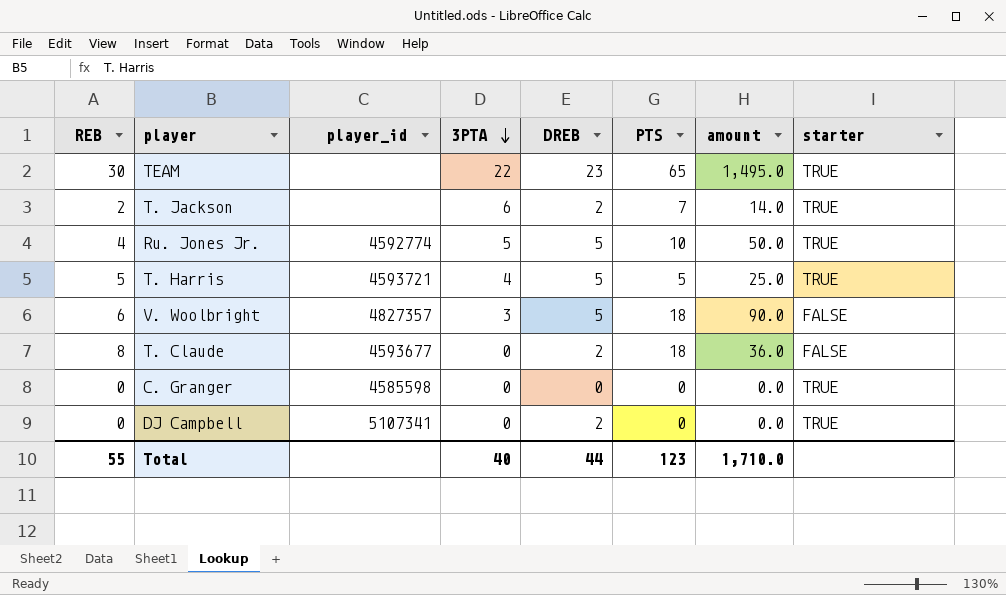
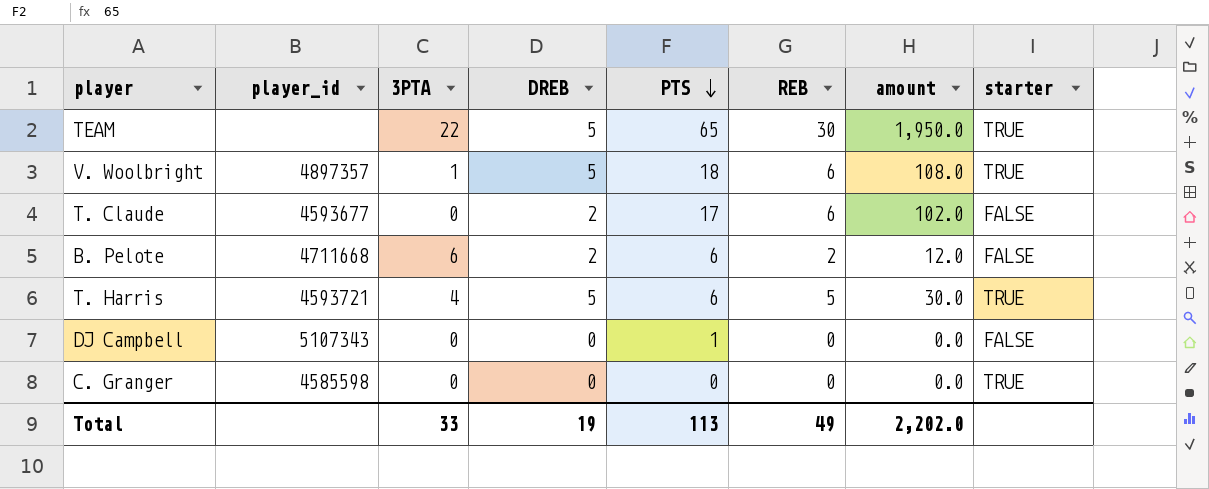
row order: 3PTA descending -> PTS descending
column REB | position: 1 -> 6
column amount | formula: [DREB] * [PTS] -> [PTS] * [REB]
row T. Jackson: 2 | none | 6 | 2 | 7 | 14.0 | TRUE -> none
row Ru. Jones Jr.: 4 | 4592774 | 5 | 5 | 10 | 50.0 | TRUE -> none
TEAM | DREB: 23 -> 5
V. Woolbright | player_id: 4827357 -> 4897357
V. Woolbright | 3PTA: 3 -> 1
V. Woolbright | starter: FALSE -> TRUE
T. Claude | PTS: 18 -> 17
T. Claude | REB: 8 -> 6
row B. Pelote: none -> 4711668 | 6 | 2 | 6 | 2 | 12.0 | FALSE
T. Harris | PTS: 5 -> 6
DJ Campbell | player_id: 5107341 -> 5107343
DJ Campbell | DREB: 2 -> 0
DJ Campbell | PTS: 0 -> 1
DJ Campbell | starter: TRUE -> FALSE
Total | 3PTA: 40 -> 33
Total | DREB: 44 -> 19
Total | PTS: 123 -> 113
Total | REB: 55 -> 49
Total | amount: 1,710.0 -> 2,202.0

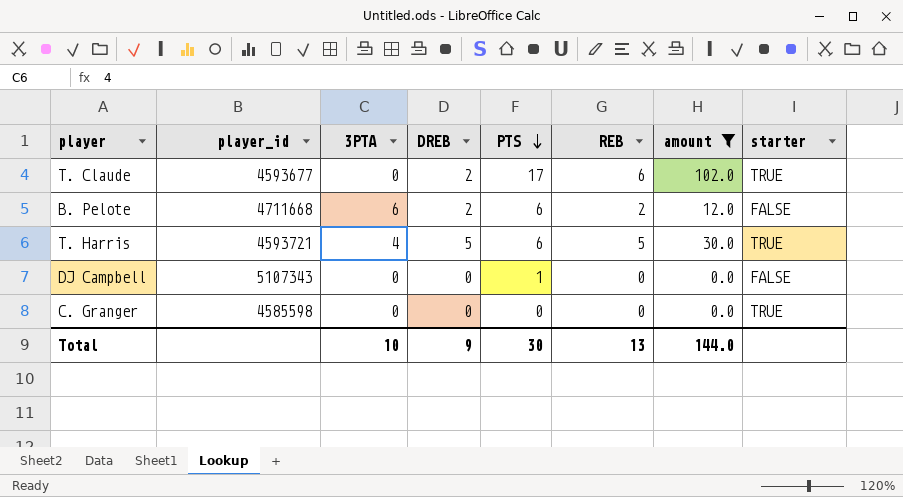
filter: none -> amount <= 102.0
T. Claude | starter: FALSE -> TRUE
Total | 3PTA: 33 -> 10
Total | DREB: 19 -> 9
Total | PTS: 113 -> 30
Total | REB: 49 -> 13
Total | amount: 2,202.0 -> 144.0

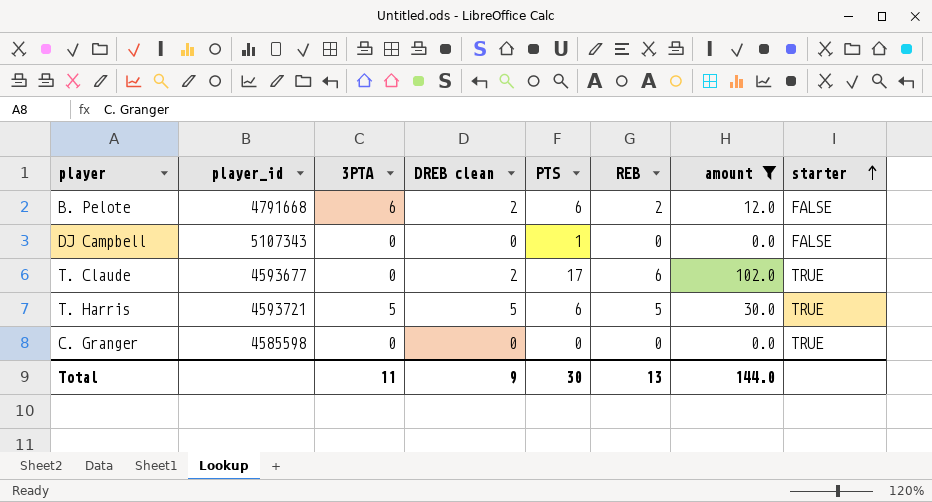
row order: PTS descending -> starter ascending
column name: DREB -> DREB clean
B. Pelote | player_id: 4711668 -> 4791668
T. Harris | 3PTA: 4 -> 5
Total | 3PTA: 10 -> 11

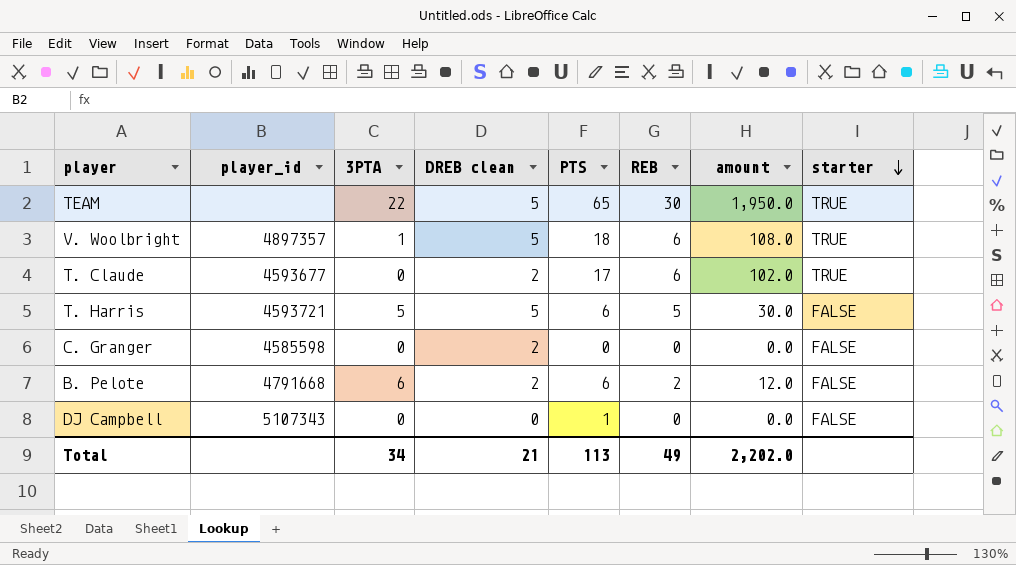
filter: amount <= 102.0 -> none
row order: starter ascending -> starter descending
T. Harris | starter: TRUE -> FALSE
C. Granger | DREB clean: 0 -> 2
C. Granger | starter: TRUE -> FALSE
Total | 3PTA: 11 -> 34
Total | DREB clean: 9 -> 21
Total | PTS: 30 -> 113
Total | REB: 13 -> 49
Total | amount: 144.0 -> 2,202.0

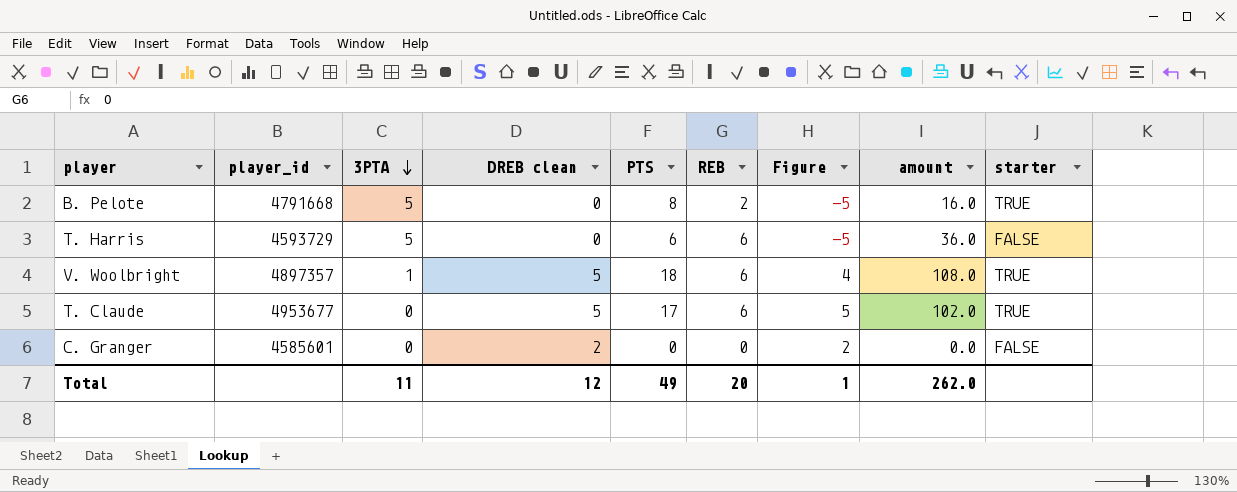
row order: starter descending -> 3PTA descending
column Figure | formula: none -> [DREB clean] - [3PTA]
row TEAM: none | 22 | 5 | 65 | 30 | 1,950.0 | TRUE -> none
row DJ Campbell: 5107343 | 0 | 0 | 1 | 0 | 0.0 | FALSE -> none
B. Pelote | 3PTA: 6 -> 5
B. Pelote | DREB clean: 2 -> 0
B. Pelote | PTS: 6 -> 8
B. Pelote | amount: 12.0 -> 16.0
B. Pelote | starter: FALSE -> TRUE
T. Harris | player_id: 4593721 -> 4593729
T. Harris | DREB clean: 5 -> 0
T. Harris | REB: 5 -> 6
T. Harris | amount: 30.0 -> 36.0
T. Claude | player_id: 4593677 -> 4953677
T. Claude | DREB clean: 2 -> 5
C. Granger | player_id: 4585598 -> 4585601
Total | 3PTA: 34 -> 11
Total | DREB clean: 21 -> 12
Total | PTS: 113 -> 49
Total | REB: 49 -> 20
Total | amount: 2,202.0 -> 262.0

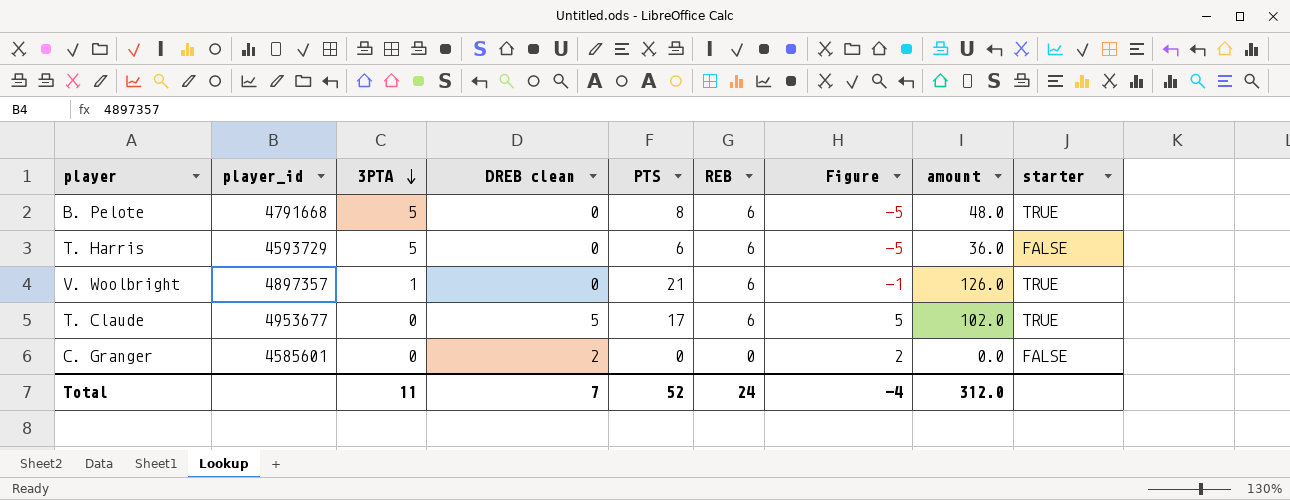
B. Pelote | REB: 2 -> 6
B. Pelote | amount: 16.0 -> 48.0
V. Woolbright | DREB clean: 5 -> 0
V. Woolbright | PTS: 18 -> 21
V. Woolbright | Figure: 4 -> -1
V. Woolbright | amount: 108.0 -> 126.0
Total | DREB clean: 12 -> 7
Total | PTS: 49 -> 52
Total | REB: 20 -> 24
Total | Figure: 1 -> -4
Total | amount: 262.0 -> 312.0

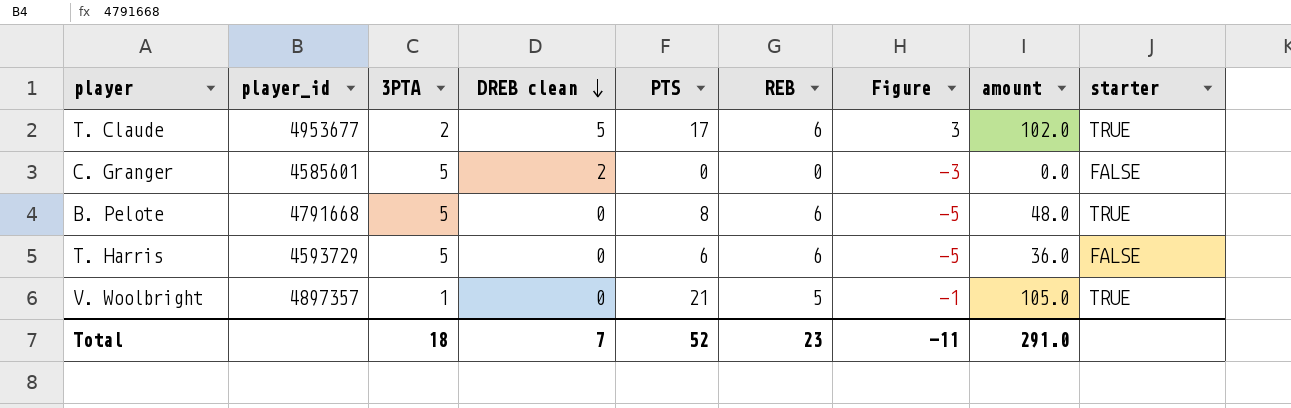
row order: 3PTA descending -> DREB clean descending
T. Claude | 3PTA: 0 -> 2
T. Claude | Figure: 5 -> 3
C. Granger | 3PTA: 0 -> 5
C. Granger | Figure: 2 -> -3
V. Woolbright | REB: 6 -> 5
V. Woolbright | amount: 126.0 -> 105.0
Total | 3PTA: 11 -> 18
Total | REB: 24 -> 23
Total | Figure: -4 -> -11
Total | amount: 312.0 -> 291.0

